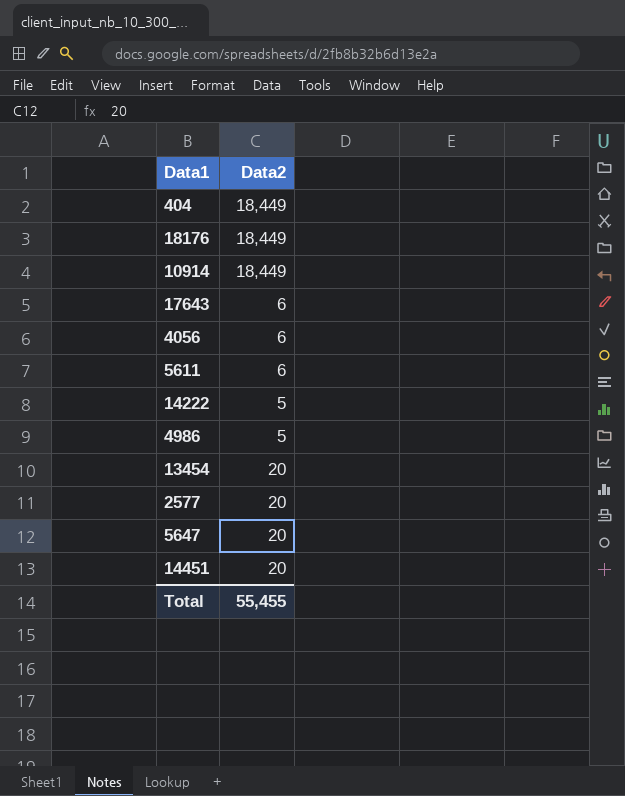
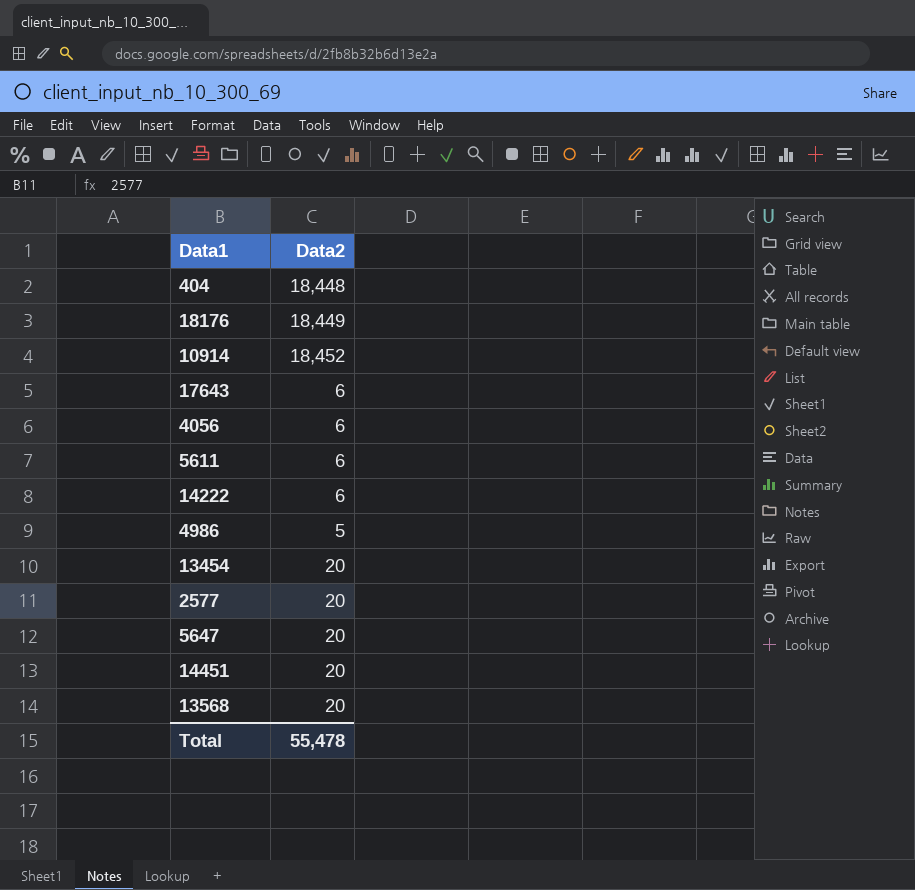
404 | Data2: 18,449 -> 18,448
10914 | Data2: 18,449 -> 18,452
14222 | Data2: 5 -> 6
row 13568: none -> 20
Total | Data2: 55,455 -> 55,478

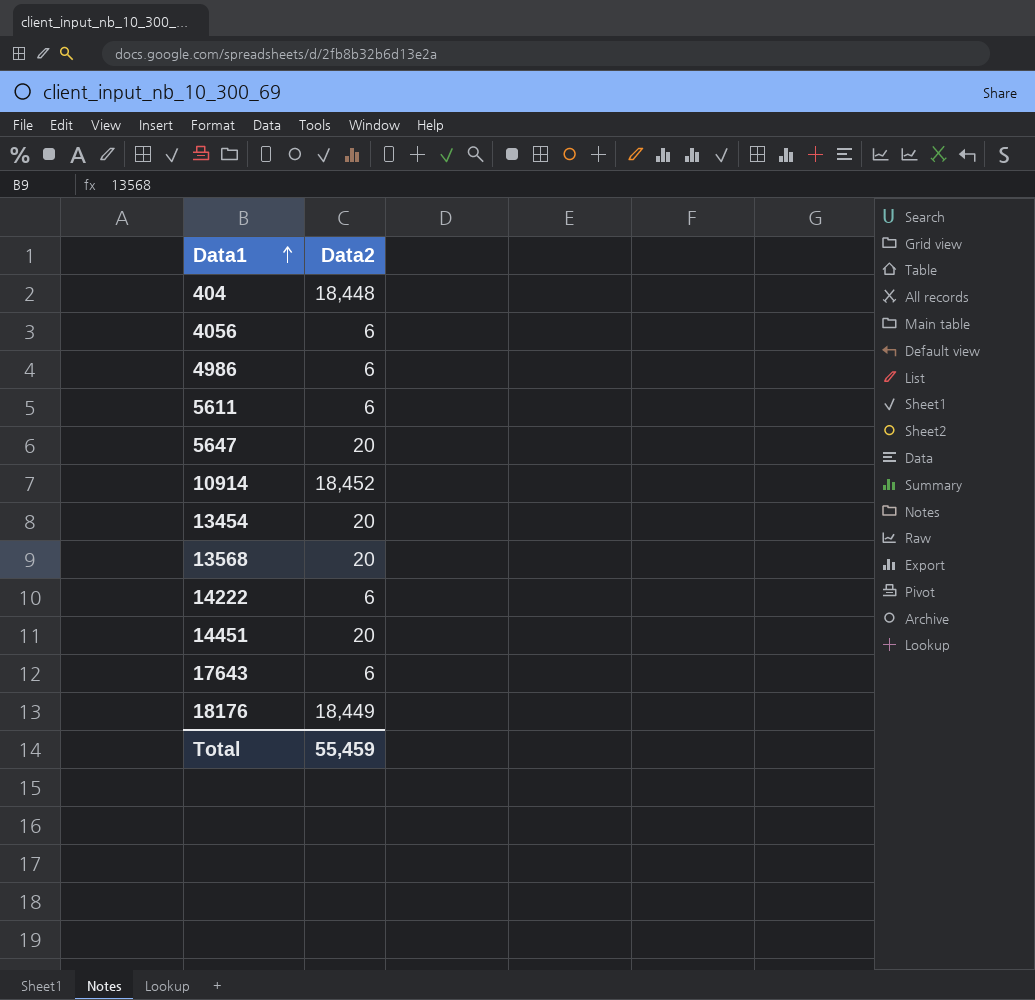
row order: none -> Data1 ascending
row 2577: 20 -> none
4986 | Data2: 5 -> 6
Total | Data2: 55,478 -> 55,459

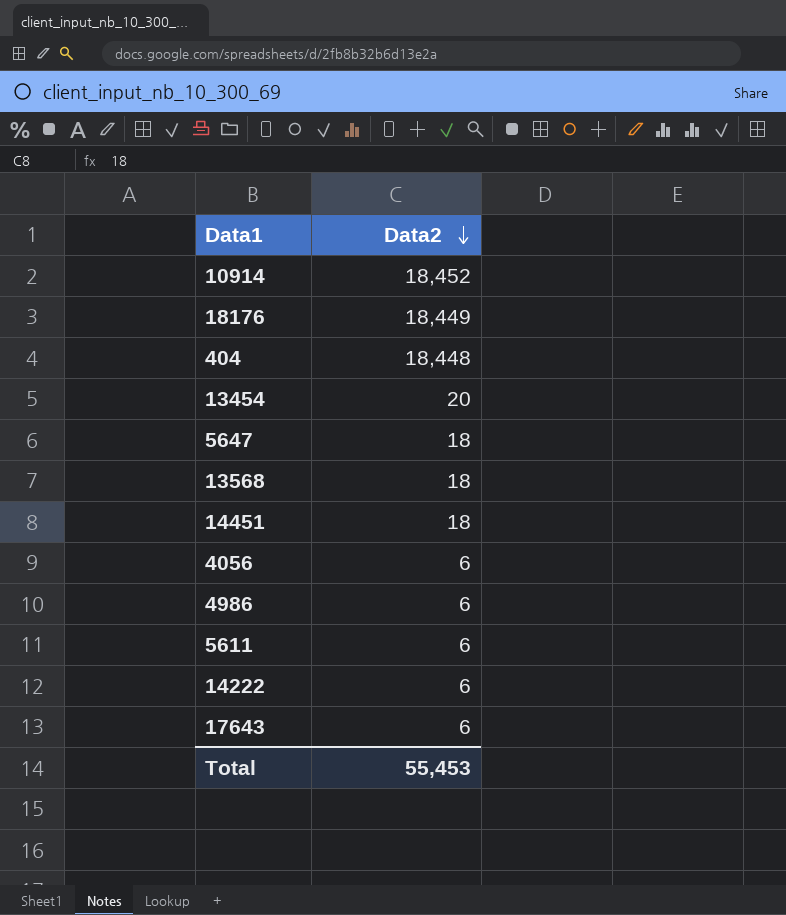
row order: Data1 ascending -> Data2 descending
5647 | Data2: 20 -> 18
13568 | Data2: 20 -> 18
14451 | Data2: 20 -> 18
Total | Data2: 55,459 -> 55,453

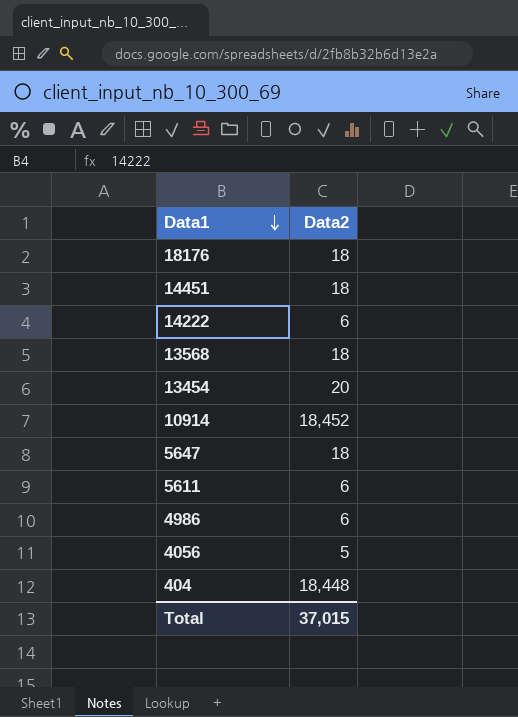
row order: Data2 descending -> Data1 descending
row 17643: 6 -> none
18176 | Data2: 18,449 -> 18
4056 | Data2: 6 -> 5
Total | Data2: 55,453 -> 37,015

